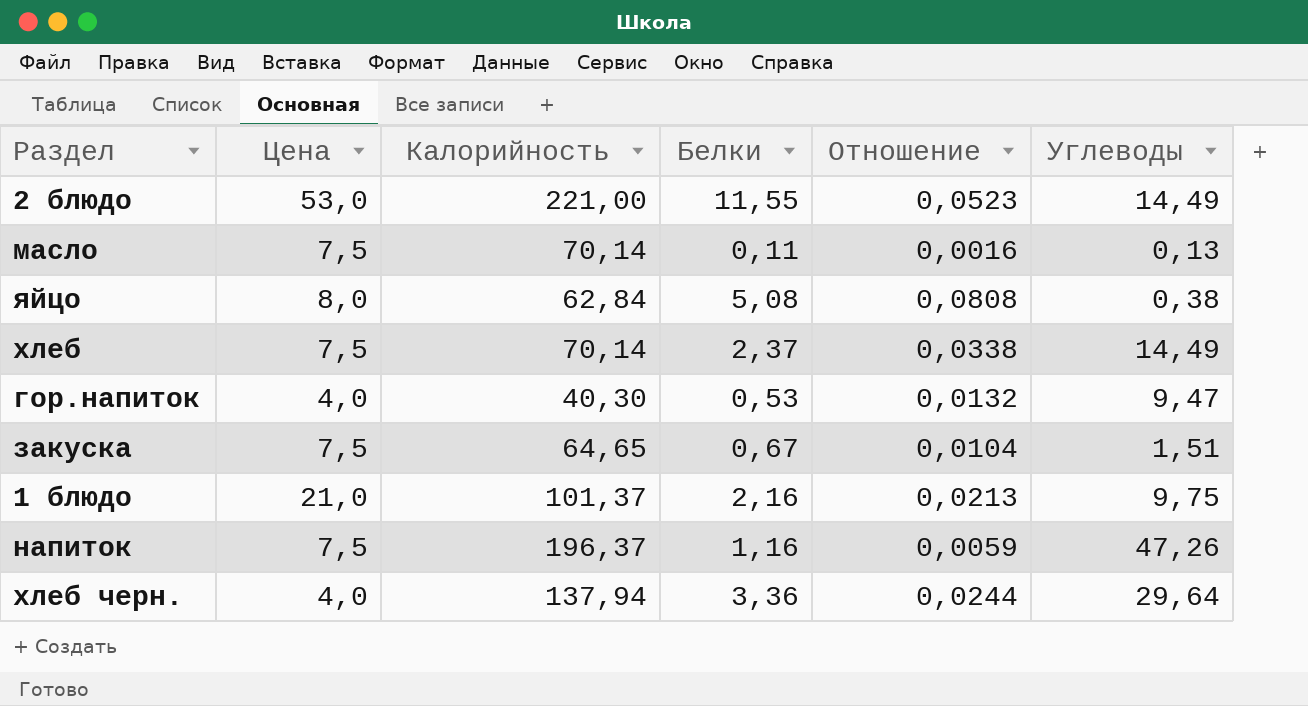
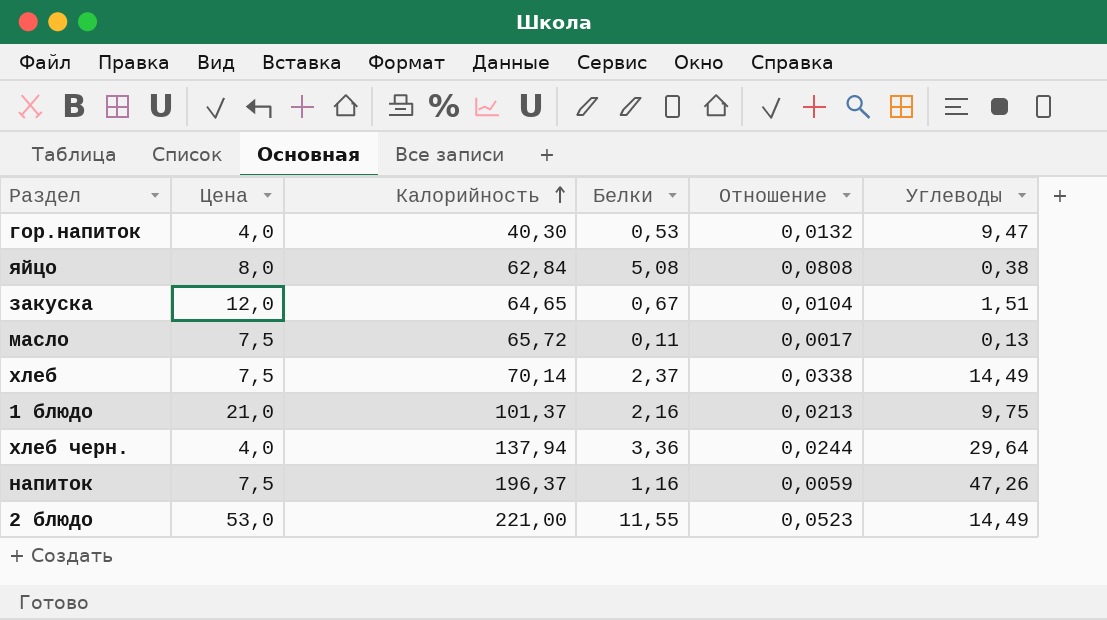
row order: none -> Калорийность ascending
закуска | Цена: 7,5 -> 12,0
масло | Калорийность: 70,14 -> 65,72
масло | Отношение: 0,0016 -> 0,0017

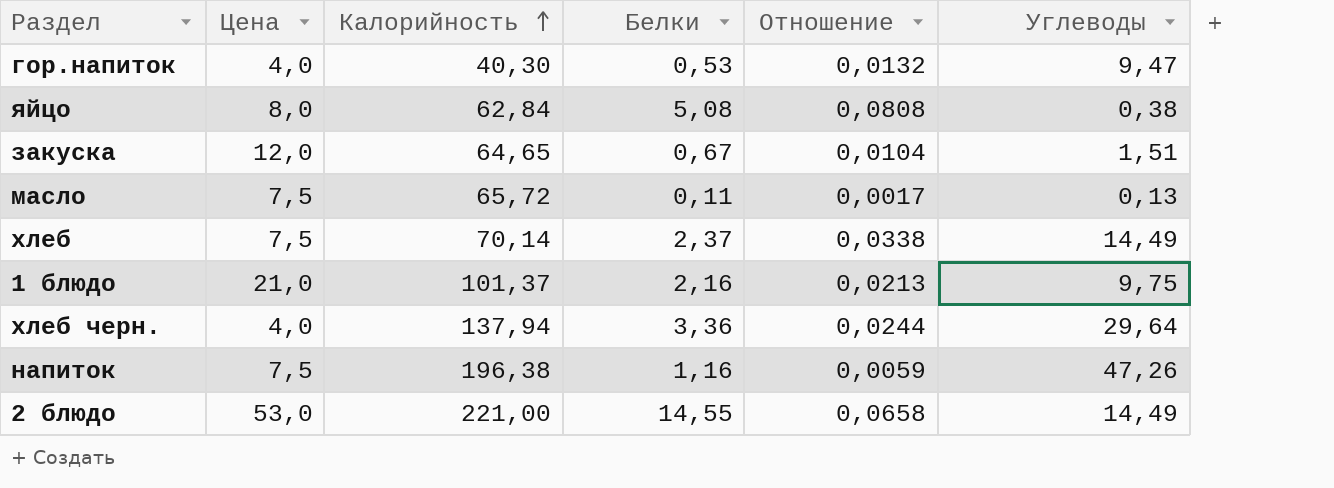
напиток | Калорийность: 196,37 -> 196,38
2 блюдо | Белки: 11,55 -> 14,55
2 блюдо | Отношение: 0,0523 -> 0,0658

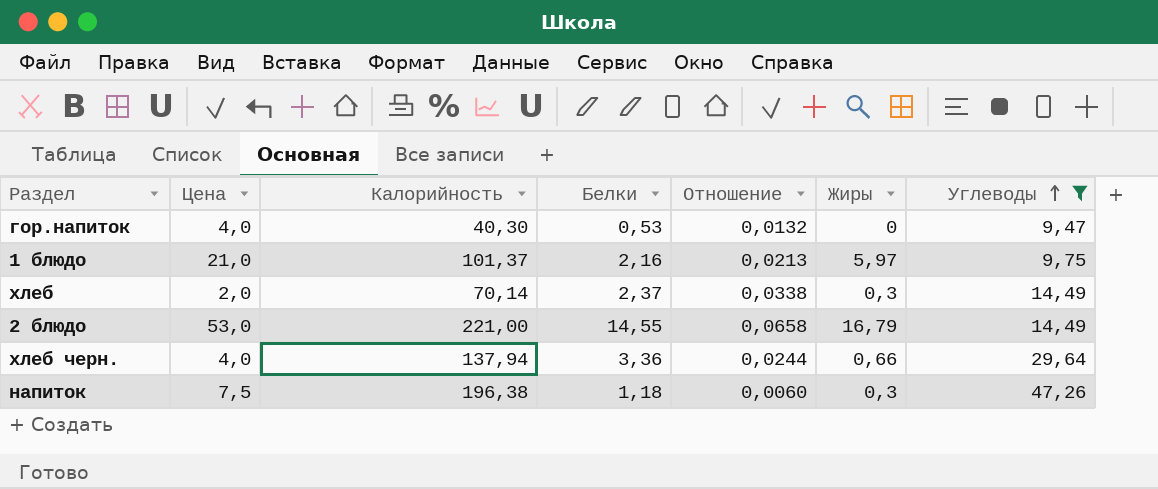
filter: none -> Углеводы >= 9,47
row order: Калорийность ascending -> Углеводы ascending
column Жиры | position: none -> 6
хлеб | Цена: 7,5 -> 2,0
напиток | Белки: 1,16 -> 1,18
напиток | Отношение: 0,0059 -> 0,0060

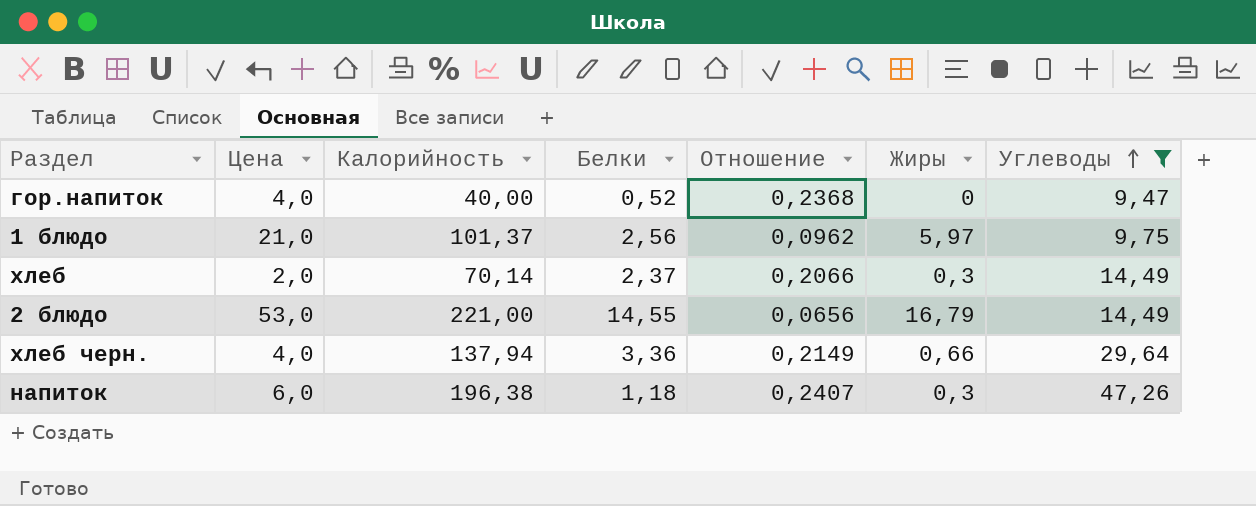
column Отношение | formula: [Белки] / [Калорийность] -> [Углеводы] / [Калорийность]
гор.напиток | Калорийность: 40,30 -> 40,00
гор.напиток | Белки: 0,53 -> 0,52
1 блюдо | Белки: 2,16 -> 2,56
напиток | Цена: 7,5 -> 6,0

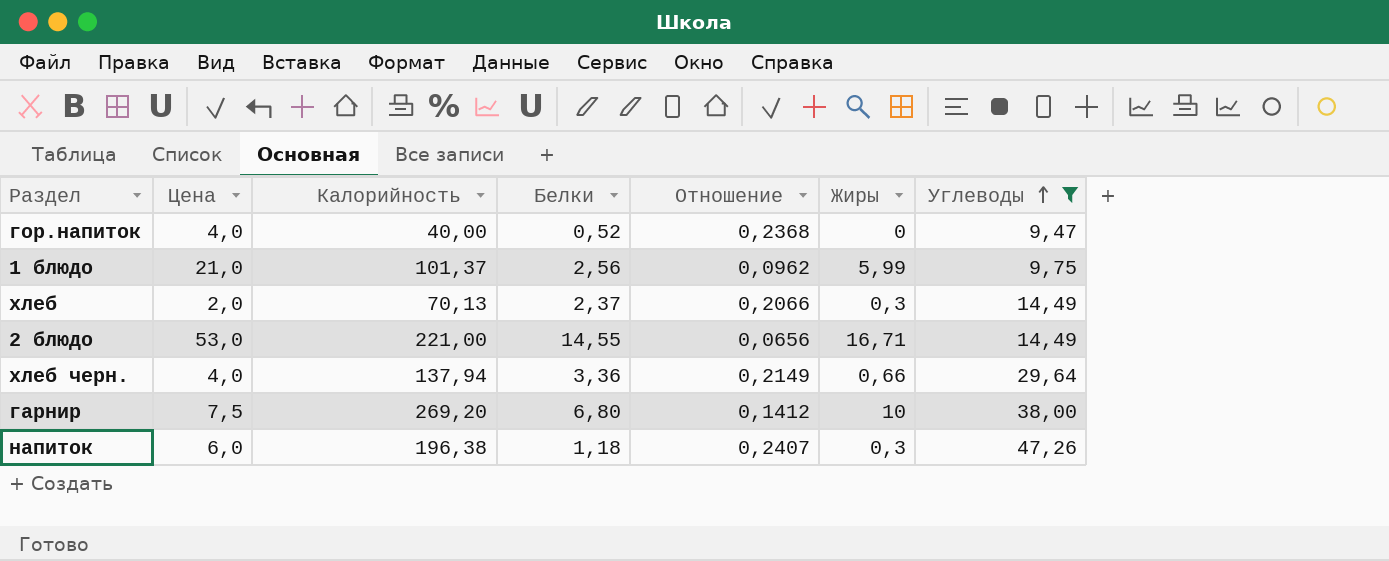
1 блюдо | Жиры: 5,97 -> 5,99
хлеб | Калорийность: 70,14 -> 70,13
2 блюдо | Жиры: 16,79 -> 16,71
row гарнир: none -> 7,5 | 269,20 | 6,80 | 0,1412 | 10 | 38,00

